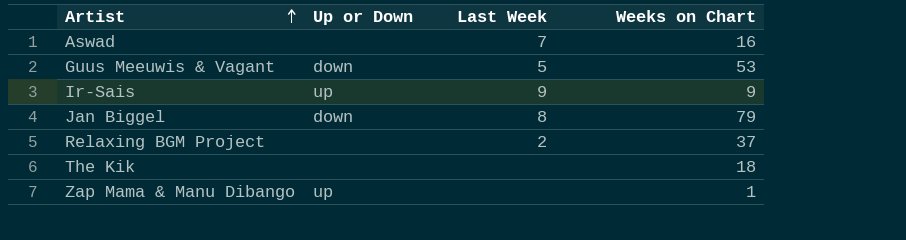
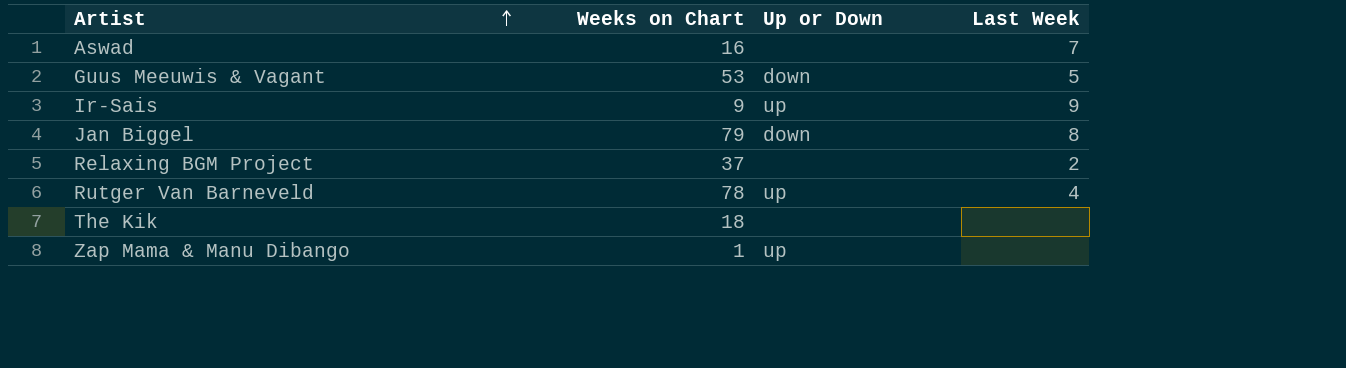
column Weeks on Chart | position: 4 -> 2
row Rutger Van Barneveld: none -> 78 | up | 4

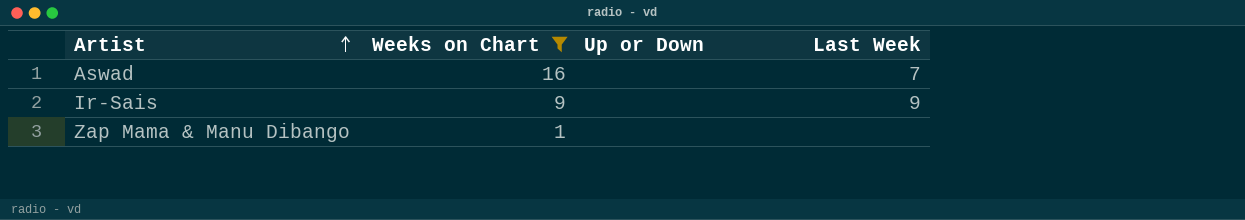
filter: none -> Weeks on Chart <= 16
Ir-Sais | Up or Down: up -> none
Zap Mama & Manu Dibango | Up or Down: up -> none

